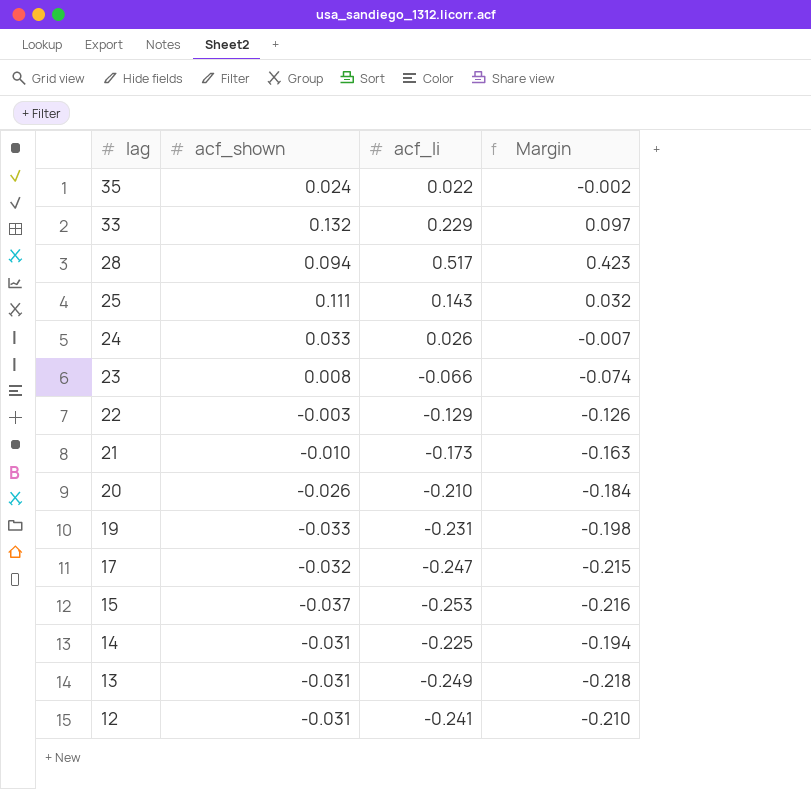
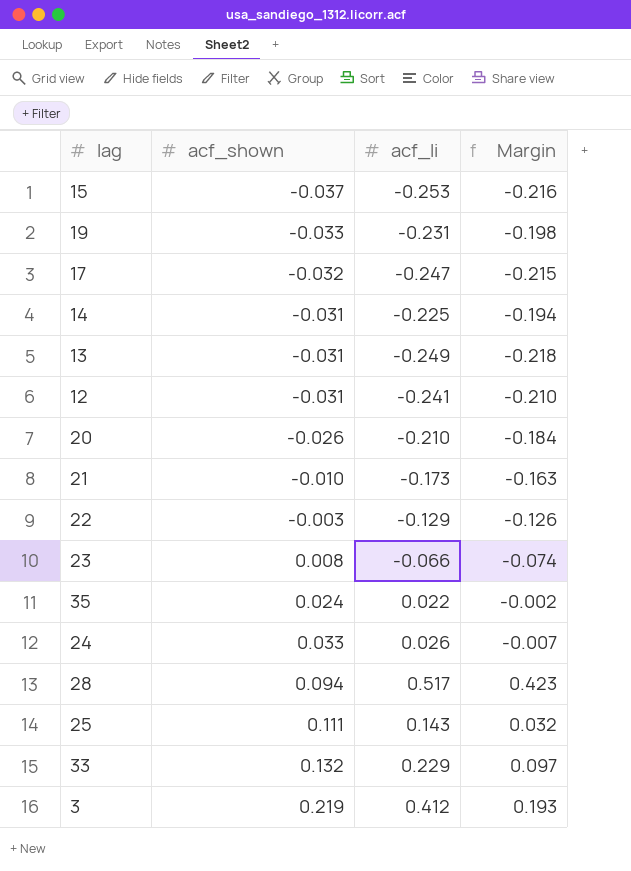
row order: lag descending -> acf_shown ascending
row 3: none -> 0.219 | 0.412 | 0.193

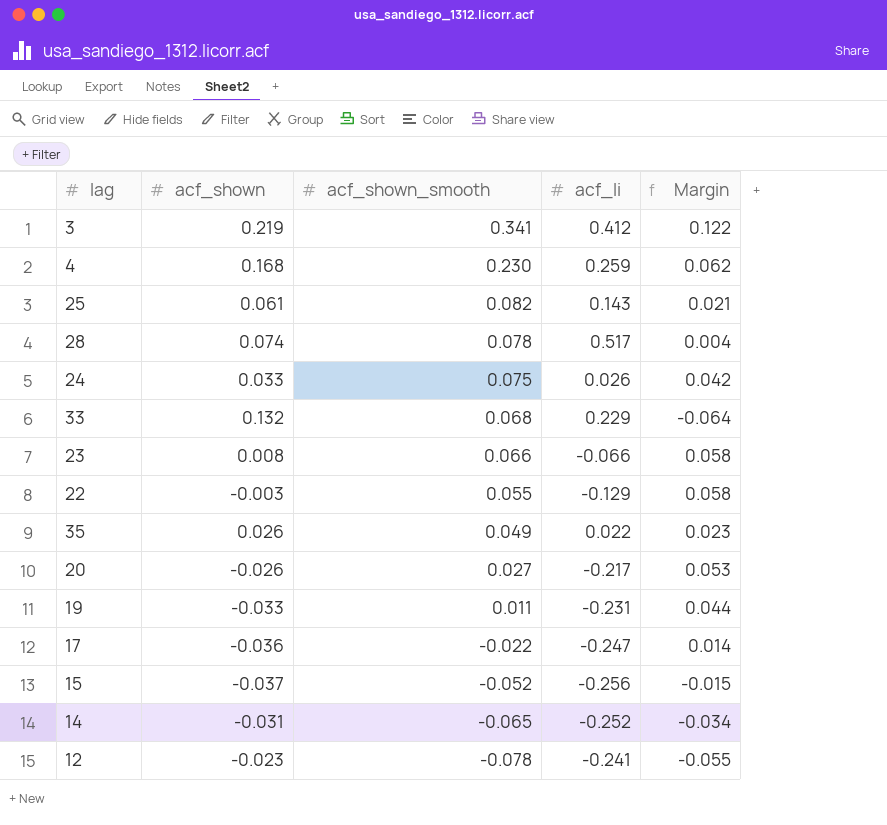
row order: acf_shown ascending -> acf_shown_smooth descending
column acf_shown_smooth | position: none -> 3
column Margin | formula: [acf_li] - [acf_shown] -> [acf_shown_smooth] - [acf_shown]
row 13: -0.031 | -0.249 | -0.218 -> none
row 21: -0.010 | -0.173 | -0.163 -> none
row 4: none -> 0.168 | 0.230 | 0.259 | 0.062
25 | acf_shown: 0.111 -> 0.061
28 | acf_shown: 0.094 -> 0.074
35 | acf_shown: 0.024 -> 0.026
20 | acf_li: -0.210 -> -0.217
17 | acf_shown: -0.032 -> -0.036
15 | acf_li: -0.253 -> -0.256
14 | acf_li: -0.225 -> -0.252
12 | acf_shown: -0.031 -> -0.023

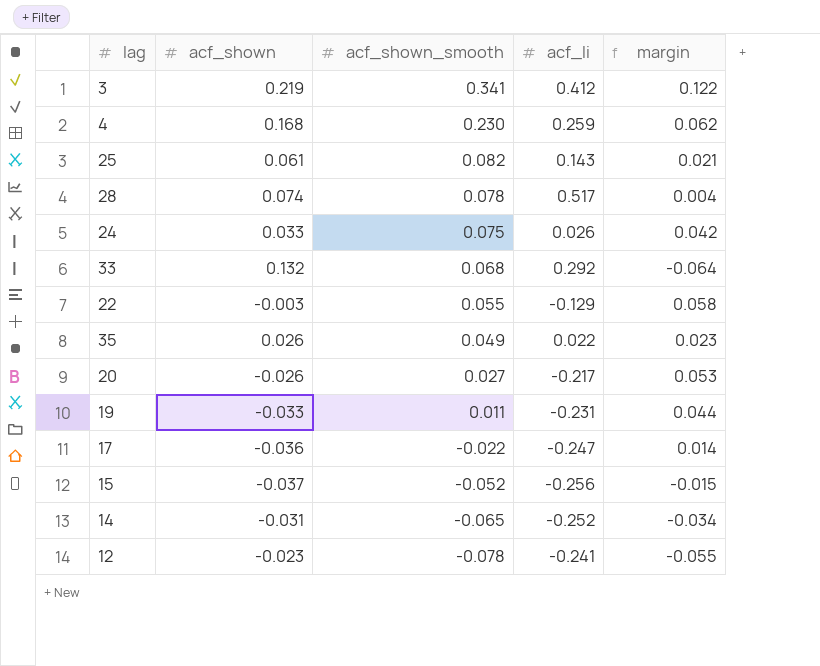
column name: Margin -> margin
row 23: 0.008 | 0.066 | -0.066 | 0.058 -> none
33 | acf_li: 0.229 -> 0.292

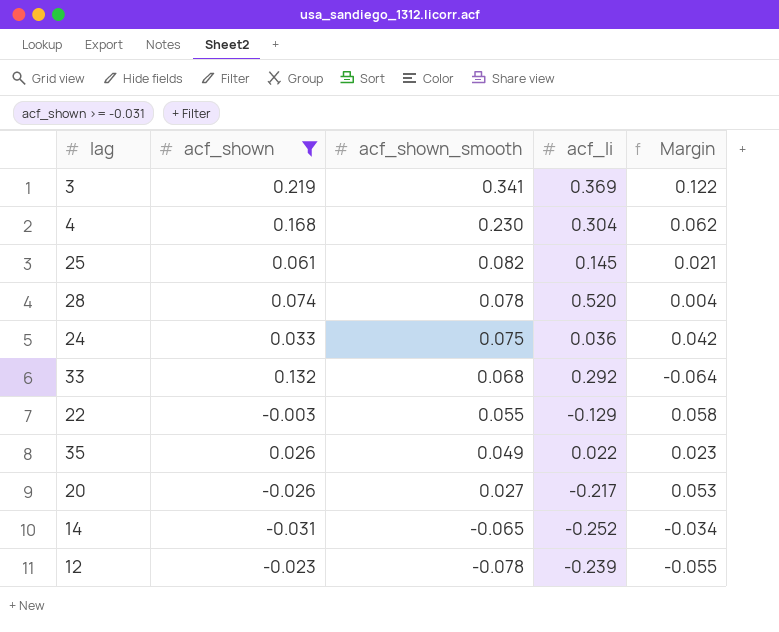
filter: none -> acf_shown >= -0.031
column name: margin -> Margin
3 | acf_li: 0.412 -> 0.369
4 | acf_li: 0.259 -> 0.304
25 | acf_li: 0.143 -> 0.145
28 | acf_li: 0.517 -> 0.520
24 | acf_li: 0.026 -> 0.036
12 | acf_li: -0.241 -> -0.239

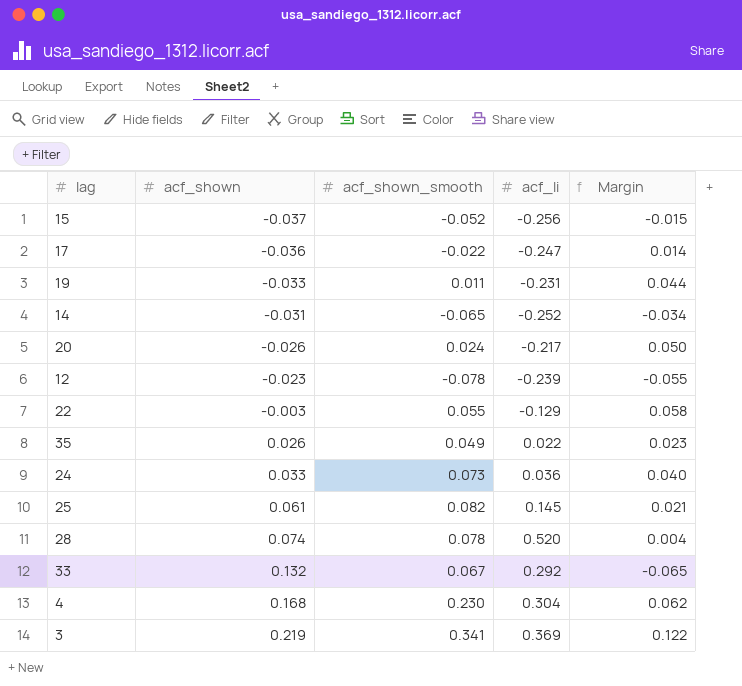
filter: acf_shown >= -0.031 -> none
row order: acf_shown_smooth descending -> acf_shown ascending
20 | acf_shown_smooth: 0.027 -> 0.024
20 | Margin: 0.053 -> 0.050
24 | acf_shown_smooth: 0.075 -> 0.073
24 | Margin: 0.042 -> 0.040
33 | acf_shown_smooth: 0.068 -> 0.067
33 | Margin: -0.064 -> -0.065

